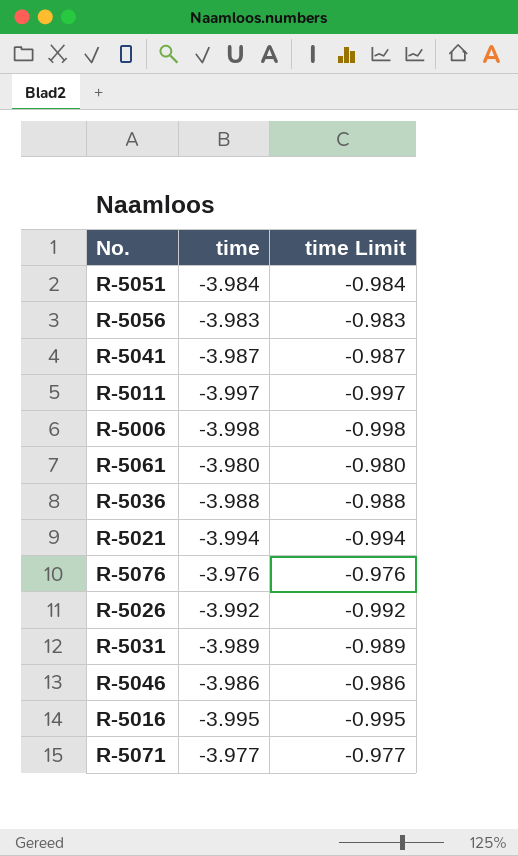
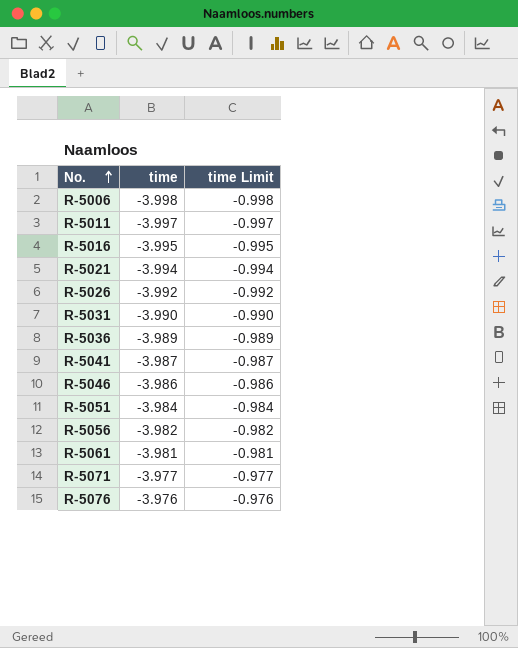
row order: none -> No. ascending
R-5031 | time: -3.989 -> -3.990
R-5031 | time Limit: -0.989 -> -0.990
R-5036 | time: -3.988 -> -3.989
R-5036 | time Limit: -0.988 -> -0.989
R-5056 | time: -3.983 -> -3.982
R-5056 | time Limit: -0.983 -> -0.982
R-5061 | time: -3.980 -> -3.981
R-5061 | time Limit: -0.980 -> -0.981

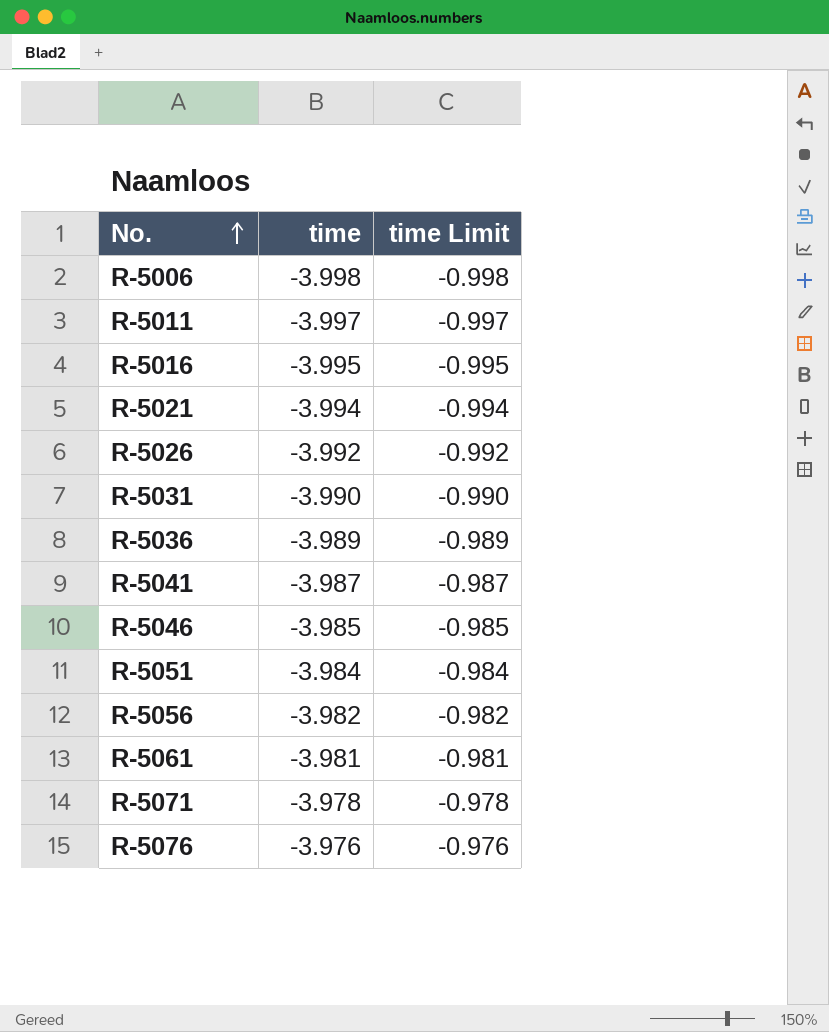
R-5046 | time: -3.986 -> -3.985
R-5046 | time Limit: -0.986 -> -0.985
R-5071 | time: -3.977 -> -3.978
R-5071 | time Limit: -0.977 -> -0.978

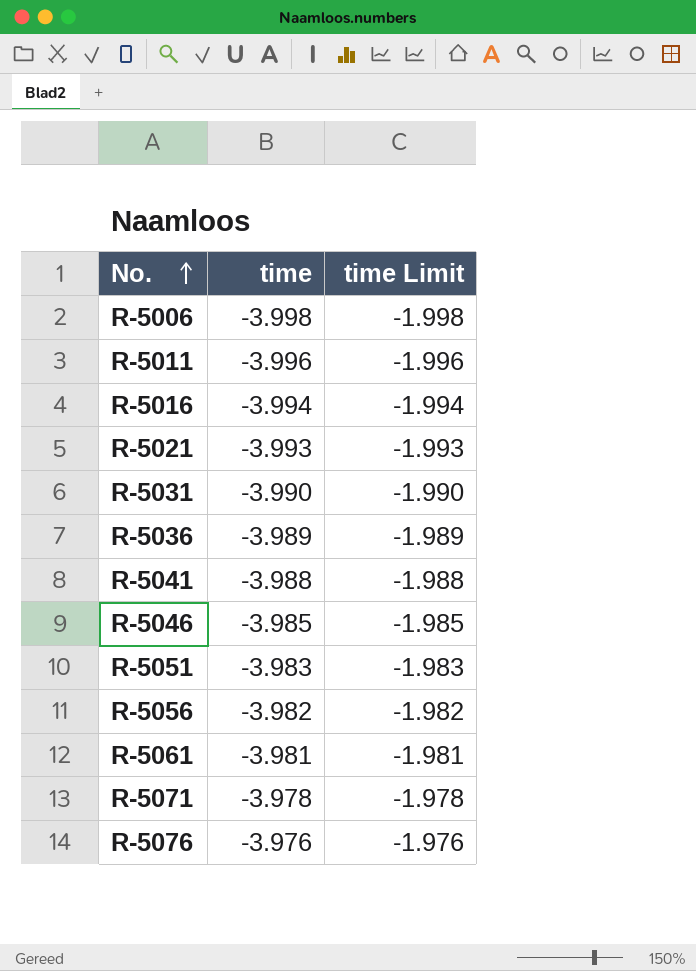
column time Limit | formula: [time] + 3 -> [time] + 2
row R-5026: -3.992 | -0.992 -> none
R-5011 | time: -3.997 -> -3.996
R-5016 | time: -3.995 -> -3.994
R-5021 | time: -3.994 -> -3.993
R-5041 | time: -3.987 -> -3.988
R-5051 | time: -3.984 -> -3.983

